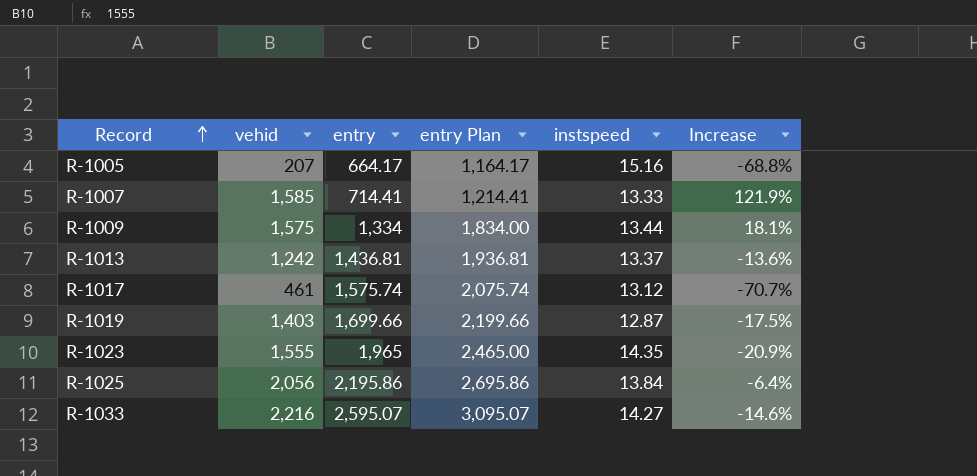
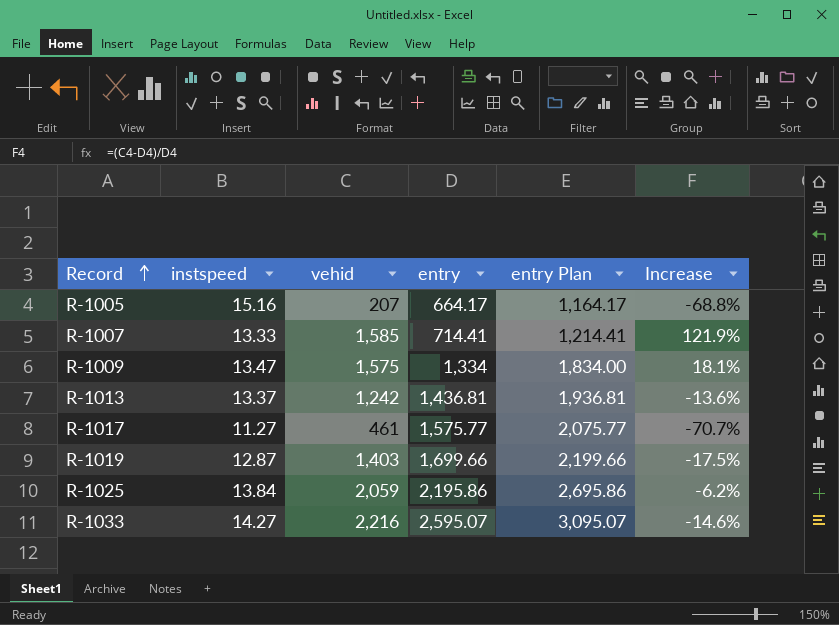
column instspeed | position: 5 -> 2
row R-1023: 1,555 | 1,965 | 2,465.00 | 14.35 | -20.9% -> none
R-1009 | instspeed: 13.44 -> 13.47
R-1017 | instspeed: 13.12 -> 11.27
R-1017 | entry: 1,575.74 -> 1,575.77
R-1017 | entry Plan: 2,075.74 -> 2,075.77
R-1025 | vehid: 2,056 -> 2,059
R-1025 | Increase: -6.4% -> -6.2%

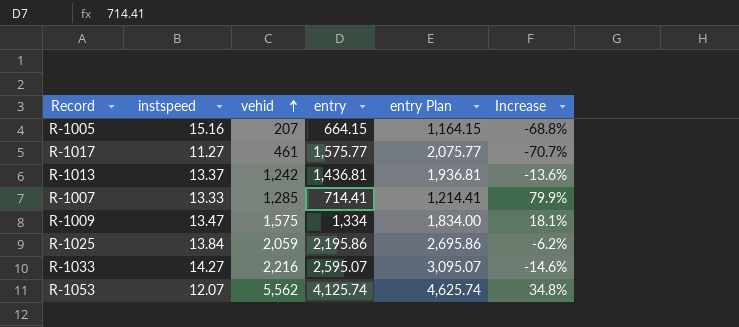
row order: Record ascending -> vehid ascending
row R-1019: 12.87 | 1,403 | 1,699.66 | 2,199.66 | -17.5% -> none
R-1005 | entry: 664.17 -> 664.15
R-1005 | entry Plan: 1,164.17 -> 1,164.15
R-1007 | vehid: 1,585 -> 1,285
R-1007 | Increase: 121.9% -> 79.9%
row R-1053: none -> 12.07 | 5,562 | 4,125.74 | 4,625.74 | 34.8%

